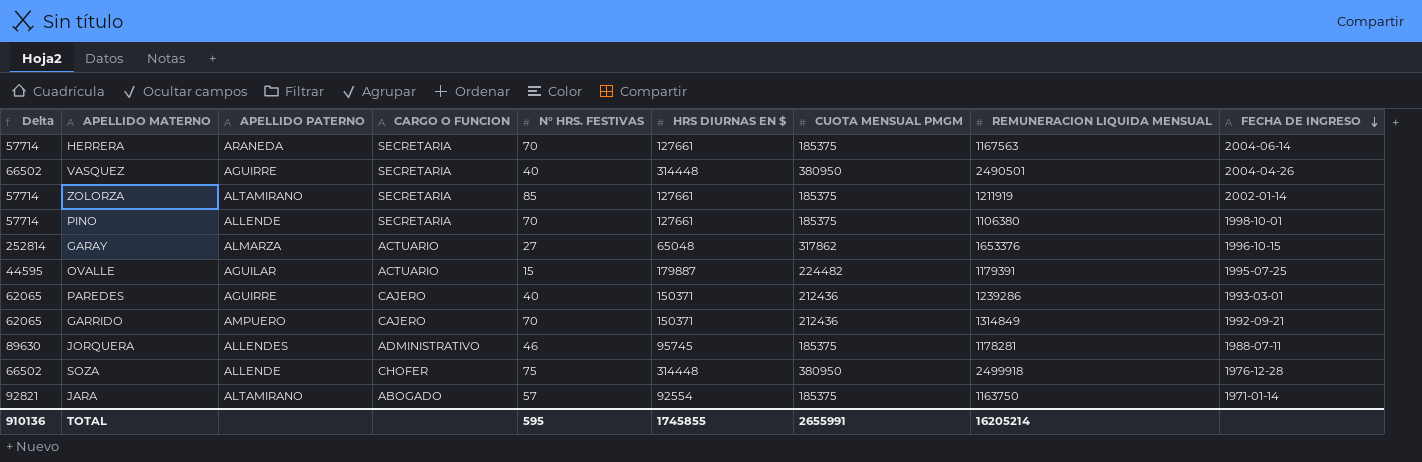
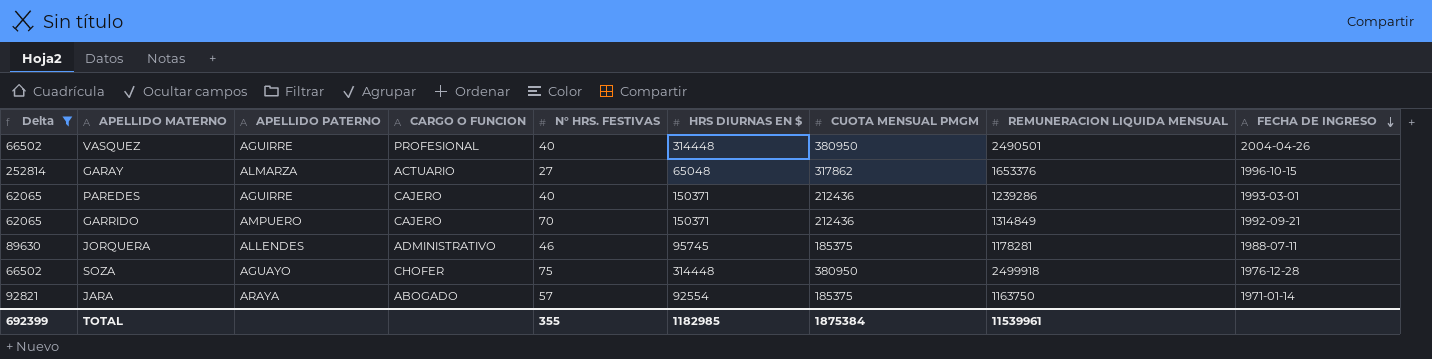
filter: none -> Delta >= 62065
VASQUEZ | CARGO O FUNCION: SECRETARIA -> PROFESIONAL
SOZA | APELLIDO PATERNO: ALLENDE -> AGUAYO
JARA | APELLIDO PATERNO: ALTAMIRANO -> ARAYA
TOTAL | Delta: 910136 -> 692399
TOTAL | N° HRS. FESTIVAS: 595 -> 355
TOTAL | HRS DIURNAS EN $: 1745855 -> 1182985
TOTAL | CUOTA MENSUAL PMGM: 2655991 -> 1875384
TOTAL | REMUNERACION LIQUIDA MENSUAL: 16205214 -> 11539961

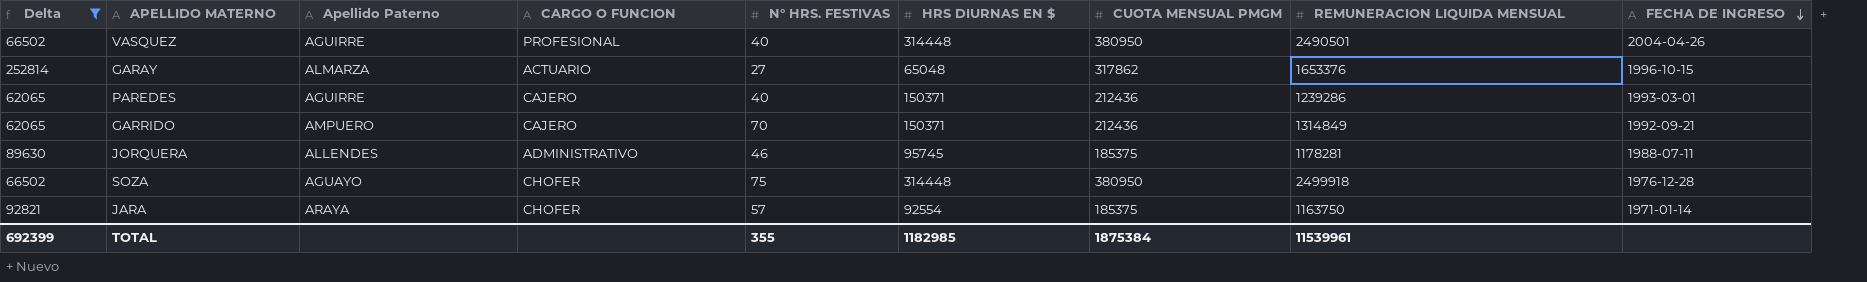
column name: APELLIDO PATERNO -> Apellido Paterno
JARA | CARGO O FUNCION: ABOGADO -> CHOFER

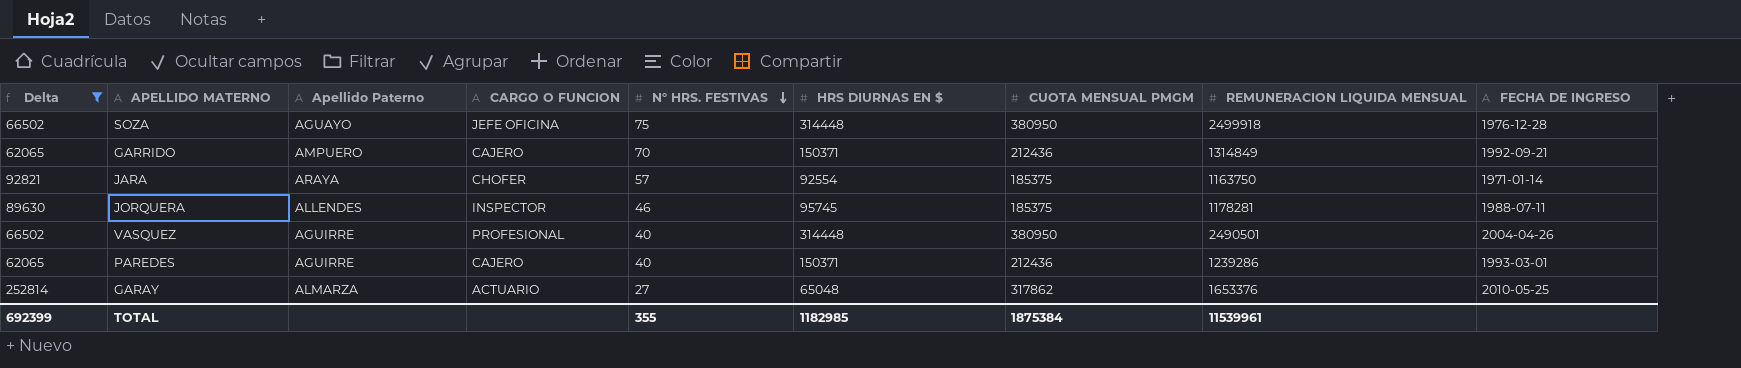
row order: FECHA DE INGRESO descending -> N° HRS. FESTIVAS descending
SOZA | CARGO O FUNCION: CHOFER -> JEFE OFICINA
JORQUERA | CARGO O FUNCION: ADMINISTRATIVO -> INSPECTOR
GARAY | FECHA DE INGRESO: 1996-10-15 -> 2010-05-25

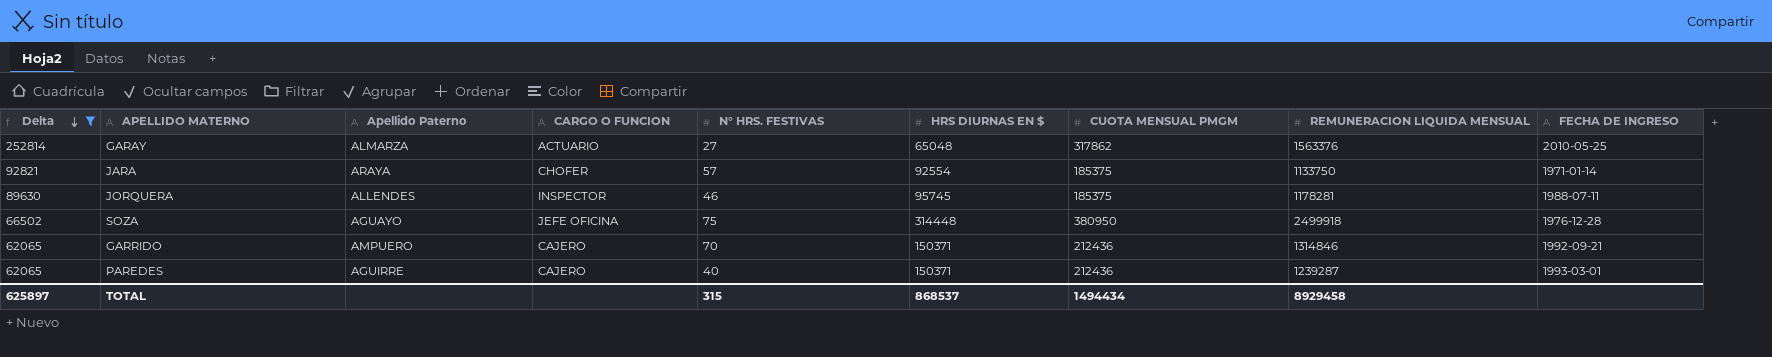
row order: N° HRS. FESTIVAS descending -> Delta descending
row VASQUEZ: 66502 | AGUIRRE | PROFESIONAL | 40 | 314448 | 380950 | 2490501 | 2004-04-26 -> none
GARAY | REMUNERACION LIQUIDA MENSUAL: 1653376 -> 1563376
JARA | REMUNERACION LIQUIDA MENSUAL: 1163750 -> 1133750
GARRIDO | REMUNERACION LIQUIDA MENSUAL: 1314849 -> 1314846
PAREDES | REMUNERACION LIQUIDA MENSUAL: 1239286 -> 1239287
TOTAL | Delta: 692399 -> 625897
TOTAL | N° HRS. FESTIVAS: 355 -> 315
TOTAL | HRS DIURNAS EN $: 1182985 -> 868537
TOTAL | CUOTA MENSUAL PMGM: 1875384 -> 1494434
TOTAL | REMUNERACION LIQUIDA MENSUAL: 11539961 -> 8929458

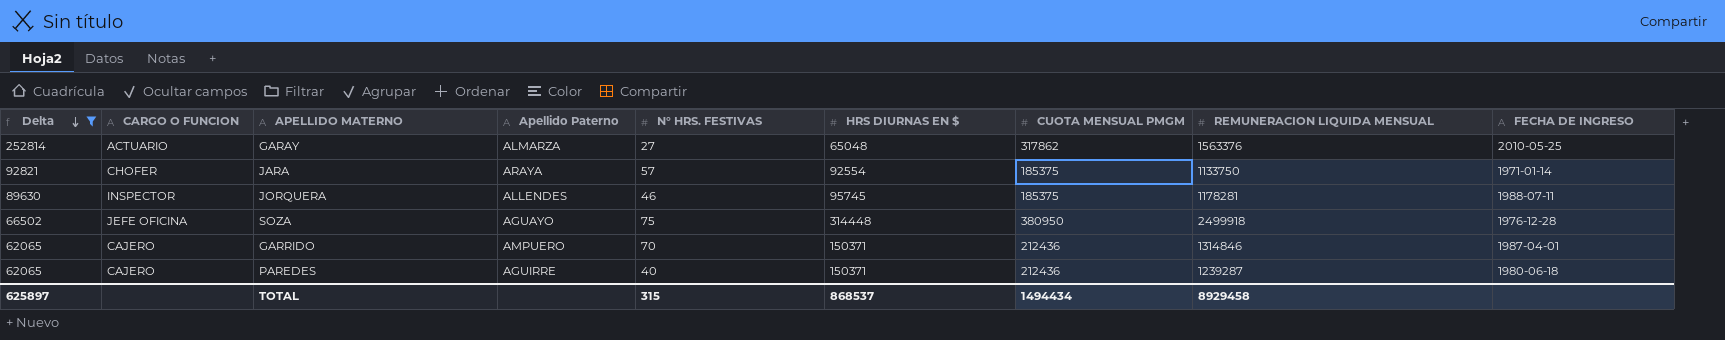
column CARGO O FUNCION | position: 4 -> 2
GARRIDO | FECHA DE INGRESO: 1992-09-21 -> 1987-04-01
PAREDES | FECHA DE INGRESO: 1993-03-01 -> 1980-06-18

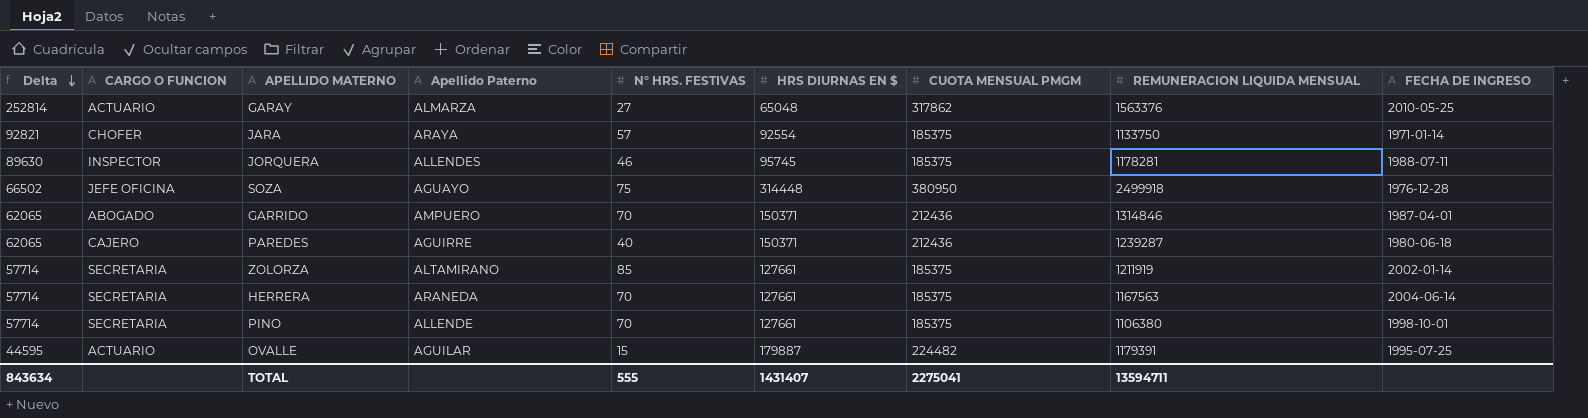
filter: Delta >= 62065 -> none
GARRIDO | CARGO O FUNCION: CAJERO -> ABOGADO
TOTAL | Delta: 625897 -> 843634
TOTAL | N° HRS. FESTIVAS: 315 -> 555
TOTAL | HRS DIURNAS EN $: 868537 -> 1431407
TOTAL | CUOTA MENSUAL PMGM: 1494434 -> 2275041
TOTAL | REMUNERACION LIQUIDA MENSUAL: 8929458 -> 13594711

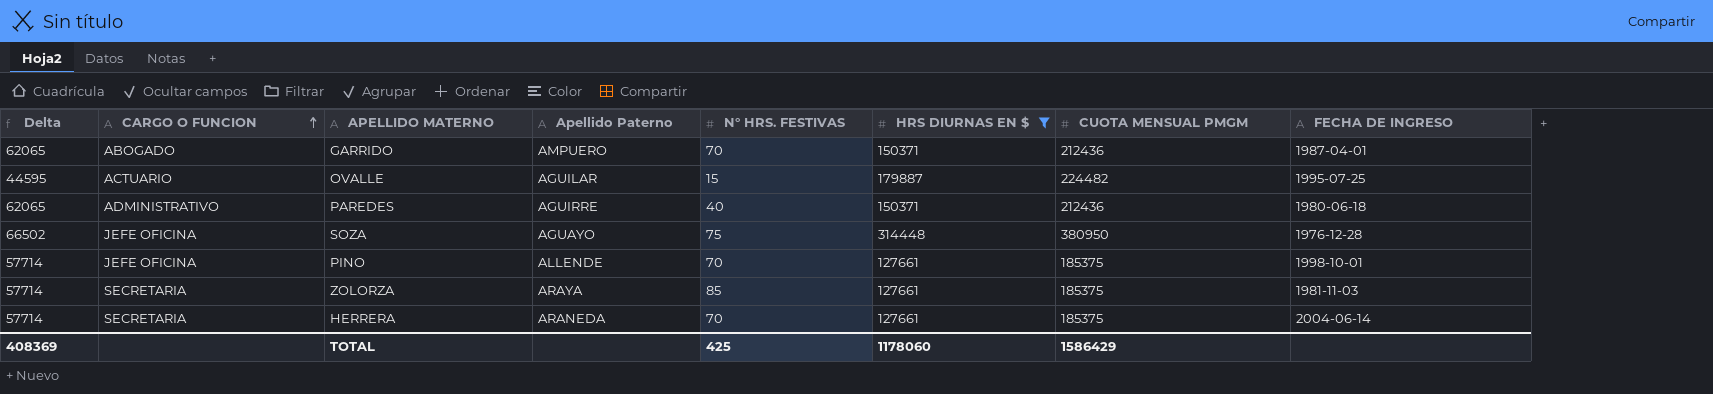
filter: none -> HRS DIURNAS EN $ >= 127661
row order: Delta descending -> CARGO O FUNCION ascending
column REMUNERACION LIQUIDA MENSUAL | position: 8 -> none
PAREDES | CARGO O FUNCION: CAJERO -> ADMINISTRATIVO
PINO | CARGO O FUNCION: SECRETARIA -> JEFE OFICINA
ZOLORZA | Apellido Paterno: ALTAMIRANO -> ARAYA
ZOLORZA | FECHA DE INGRESO: 2002-01-14 -> 1981-11-03
TOTAL | Delta: 843634 -> 408369
TOTAL | N° HRS. FESTIVAS: 555 -> 425
TOTAL | HRS DIURNAS EN $: 1431407 -> 1178060
TOTAL | CUOTA MENSUAL PMGM: 2275041 -> 1586429

